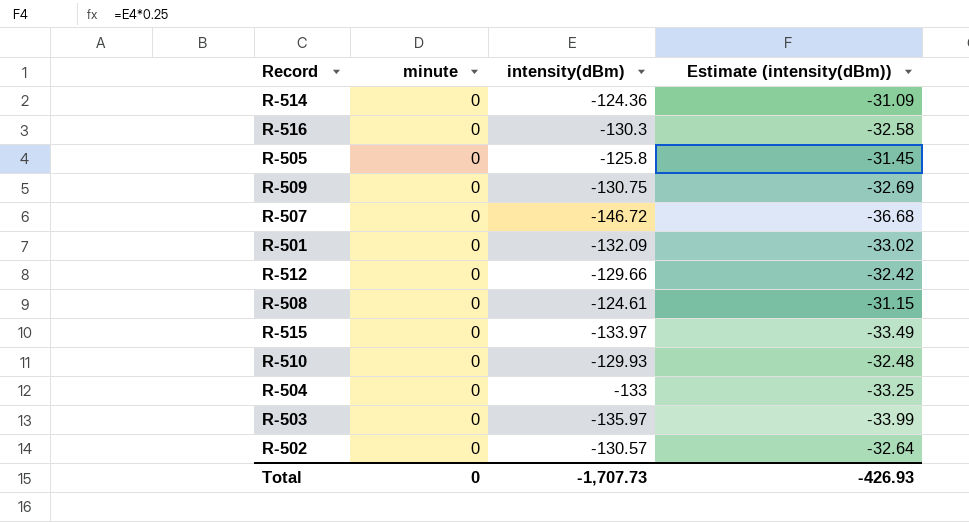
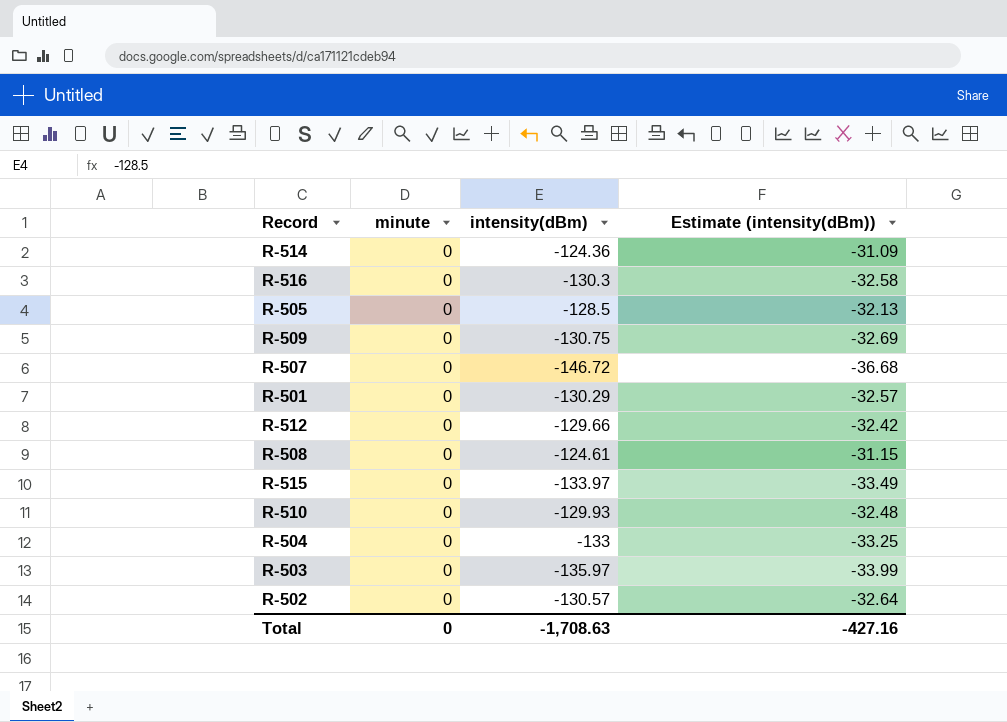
R-505 | intensity(dBm): -125.8 -> -128.5
R-505 | Estimate (intensity(dBm)): -31.45 -> -32.13
R-501 | intensity(dBm): -132.09 -> -130.29
R-501 | Estimate (intensity(dBm)): -33.02 -> -32.57
Total | intensity(dBm): -1,707.73 -> -1,708.63
Total | Estimate (intensity(dBm)): -426.93 -> -427.16

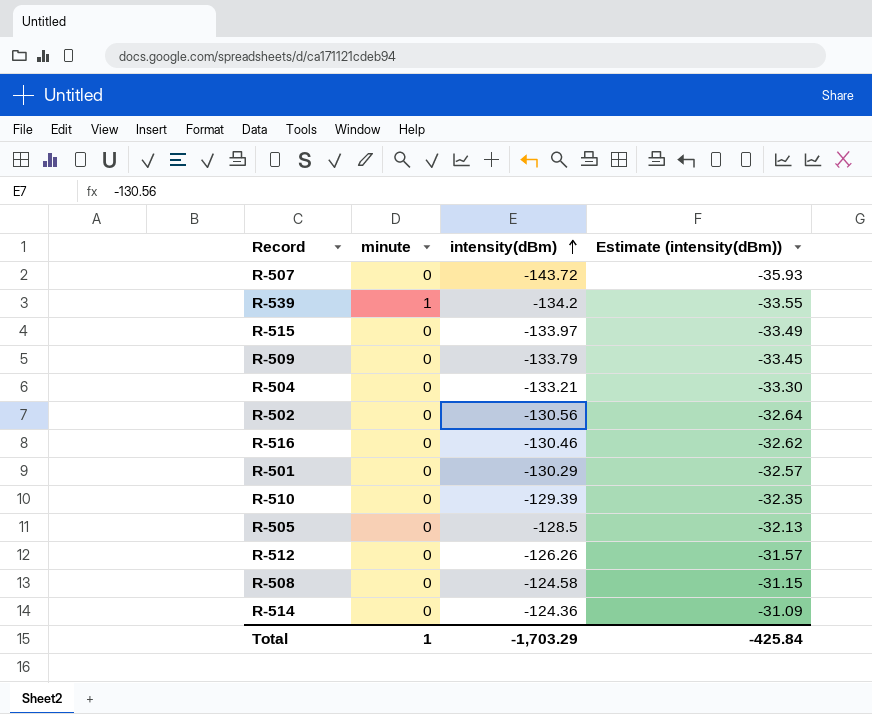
row order: none -> intensity(dBm) ascending
row R-503: 0 | -135.97 | -33.99 -> none
R-507 | intensity(dBm): -146.72 -> -143.72
R-507 | Estimate (intensity(dBm)): -36.68 -> -35.93
row R-539: none -> 1 | -134.2 | -33.55
R-509 | intensity(dBm): -130.75 -> -133.79
R-509 | Estimate (intensity(dBm)): -32.69 -> -33.45
R-504 | intensity(dBm): -133 -> -133.21
R-504 | Estimate (intensity(dBm)): -33.25 -> -33.30
R-502 | intensity(dBm): -130.57 -> -130.56
R-516 | intensity(dBm): -130.3 -> -130.46
R-516 | Estimate (intensity(dBm)): -32.58 -> -32.62
R-510 | intensity(dBm): -129.93 -> -129.39
R-510 | Estimate (intensity(dBm)): -32.48 -> -32.35
R-512 | intensity(dBm): -129.66 -> -126.26
R-512 | Estimate (intensity(dBm)): -32.42 -> -31.57
R-508 | intensity(dBm): -124.61 -> -124.58
Total | minute: 0 -> 1
Total | intensity(dBm): -1,708.63 -> -1,703.29
Total | Estimate (intensity(dBm)): -427.16 -> -425.84

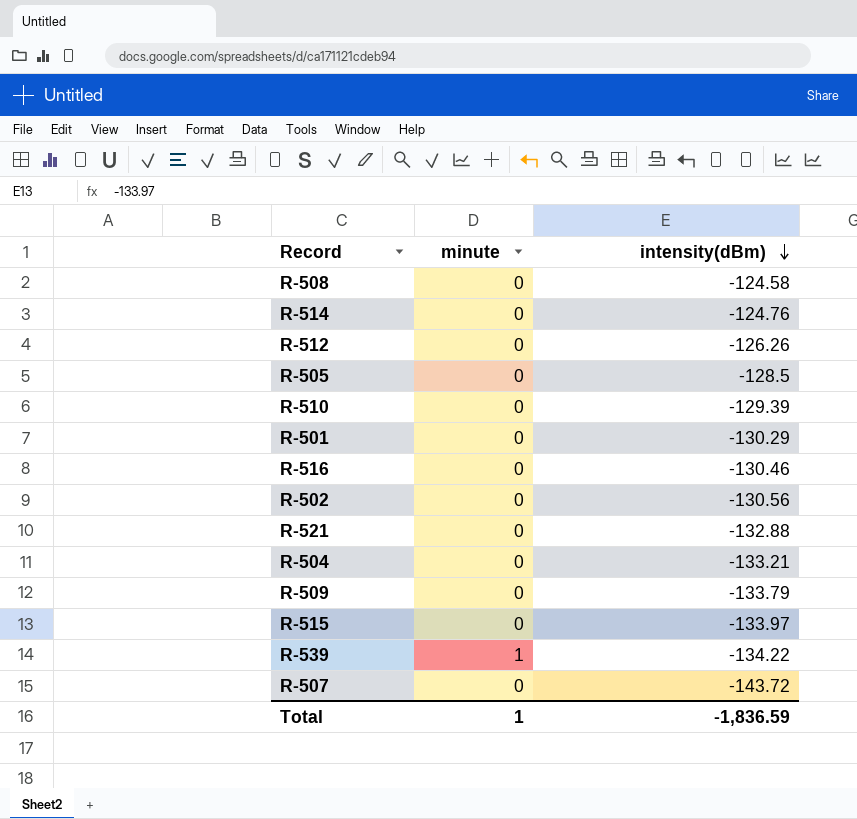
row order: intensity(dBm) ascending -> intensity(dBm) descending
column Estimate (intensity(dBm)) | formula: [intensity(dBm)] * 0.25 -> none
R-514 | intensity(dBm): -124.36 -> -124.76
row R-521: none -> 0 | -132.88
R-539 | intensity(dBm): -134.2 -> -134.22
Total | intensity(dBm): -1,703.29 -> -1,836.59

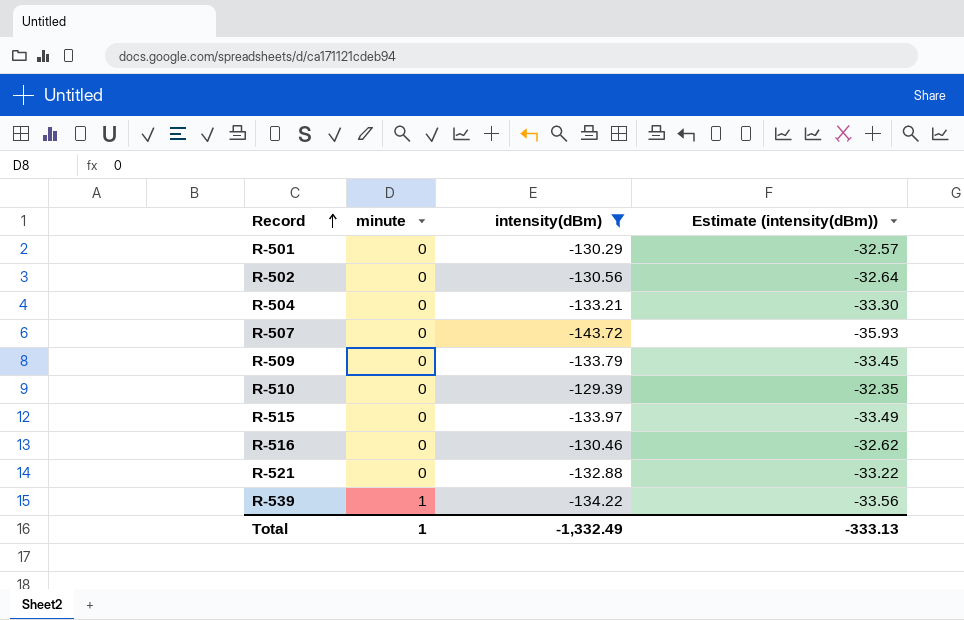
filter: none -> intensity(dBm) <= -129.39
row order: intensity(dBm) descending -> Record ascending
column Estimate (intensity(dBm)) | formula: none -> [intensity(dBm)] * 0.25
Total | intensity(dBm): -1,836.59 -> -1,332.49

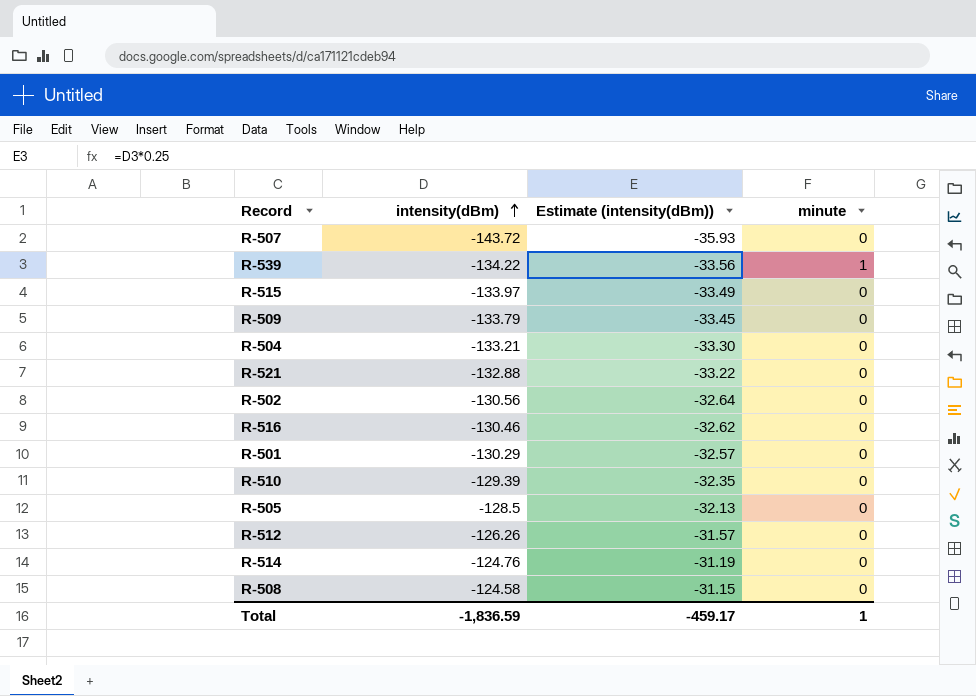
filter: intensity(dBm) <= -129.39 -> none
row order: Record ascending -> intensity(dBm) ascending
column minute | position: 2 -> 4
Total | intensity(dBm): -1,332.49 -> -1,836.59
Total | Estimate (intensity(dBm)): -333.13 -> -459.17

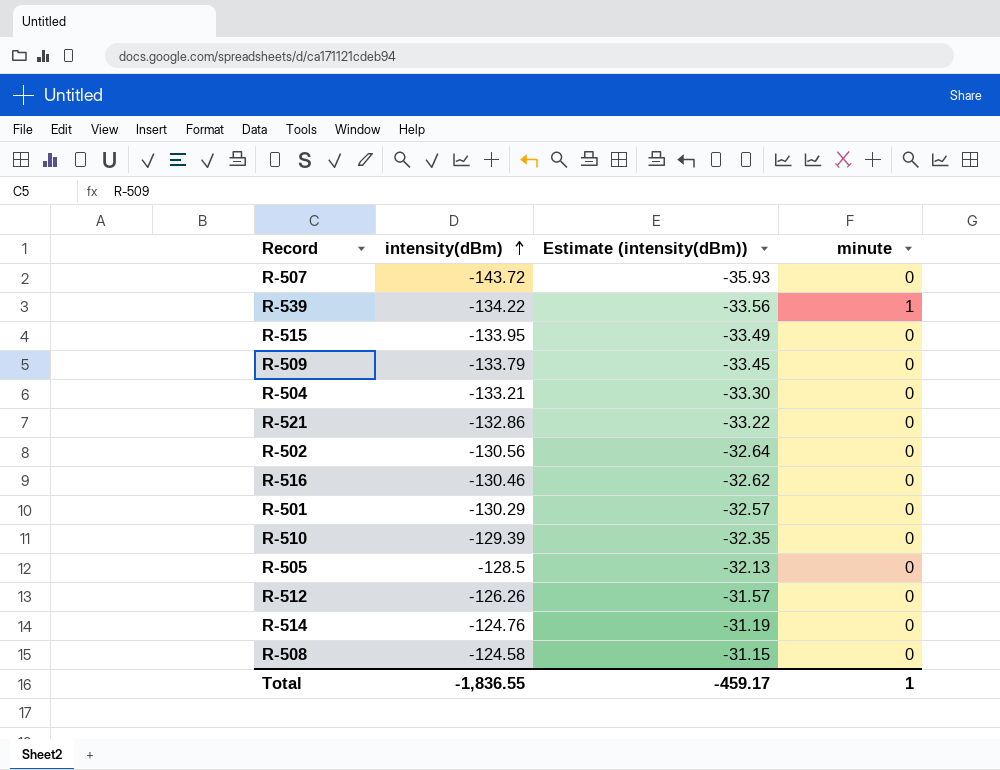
R-515 | intensity(dBm): -133.97 -> -133.95
R-521 | intensity(dBm): -132.88 -> -132.86
Total | intensity(dBm): -1,836.59 -> -1,836.55

